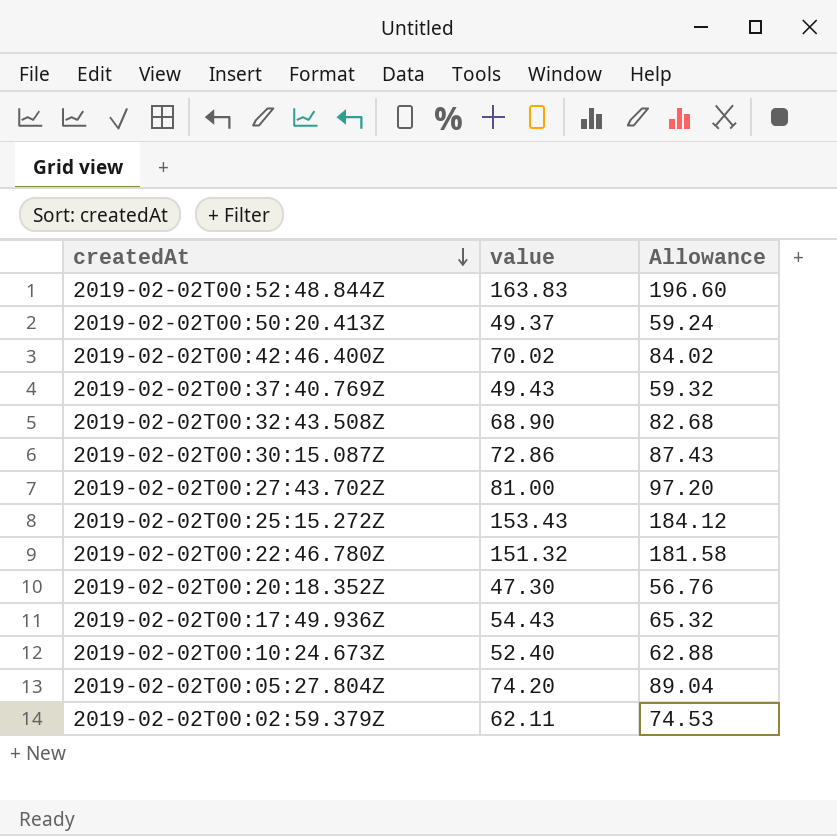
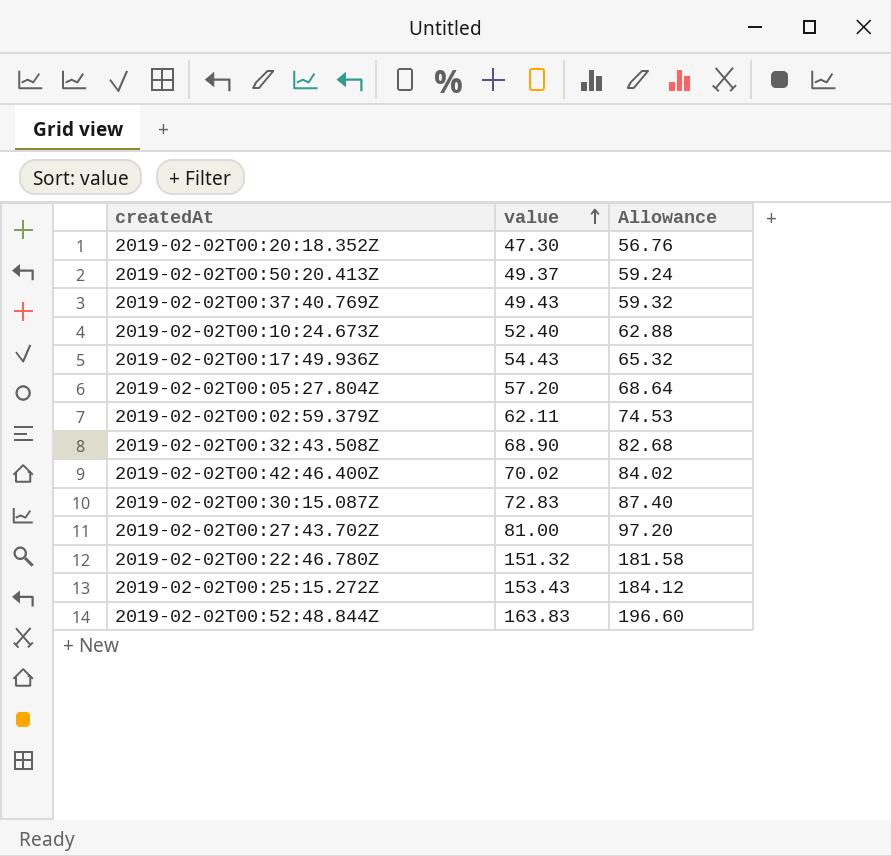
row order: createdAt descending -> value ascending
2019-02-02T00:05:27.804Z | value: 74.20 -> 57.20
2019-02-02T00:05:27.804Z | Allowance: 89.04 -> 68.64
2019-02-02T00:30:15.087Z | value: 72.86 -> 72.83
2019-02-02T00:30:15.087Z | Allowance: 87.43 -> 87.40

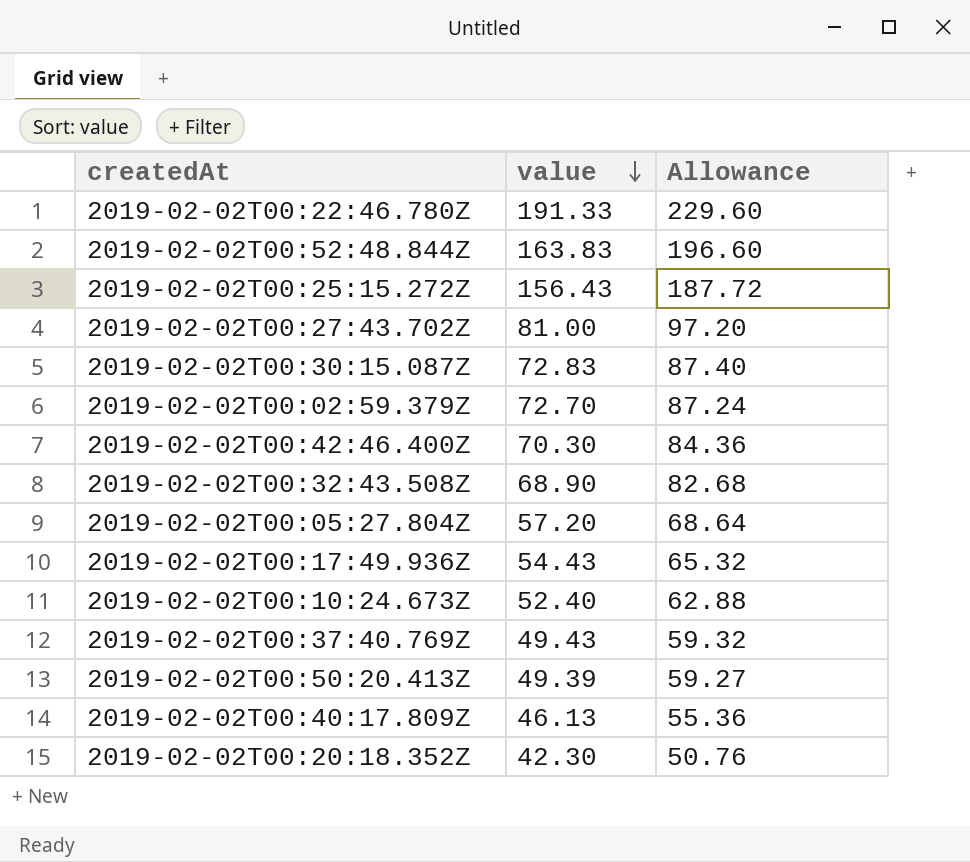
row order: value ascending -> value descending
2019-02-02T00:22:46.780Z | value: 151.32 -> 191.33
2019-02-02T00:22:46.780Z | Allowance: 181.58 -> 229.60
2019-02-02T00:25:15.272Z | value: 153.43 -> 156.43
2019-02-02T00:25:15.272Z | Allowance: 184.12 -> 187.72
2019-02-02T00:02:59.379Z | value: 62.11 -> 72.70
2019-02-02T00:02:59.379Z | Allowance: 74.53 -> 87.24
2019-02-02T00:42:46.400Z | value: 70.02 -> 70.30
2019-02-02T00:42:46.400Z | Allowance: 84.02 -> 84.36
2019-02-02T00:50:20.413Z | value: 49.37 -> 49.39
2019-02-02T00:50:20.413Z | Allowance: 59.24 -> 59.27
row 2019-02-02T00:40:17.809Z: none -> 46.13 | 55.36
2019-02-02T00:20:18.352Z | value: 47.30 -> 42.30
2019-02-02T00:20:18.352Z | Allowance: 56.76 -> 50.76

